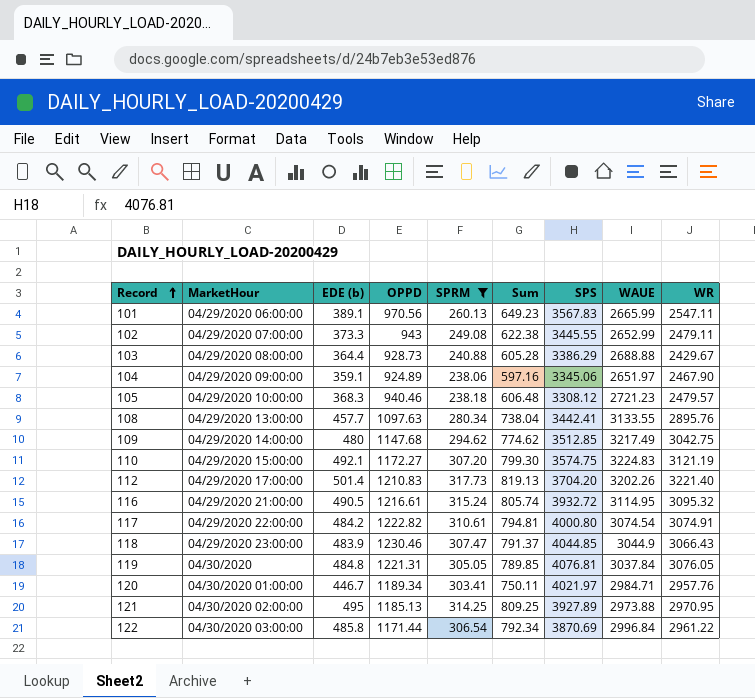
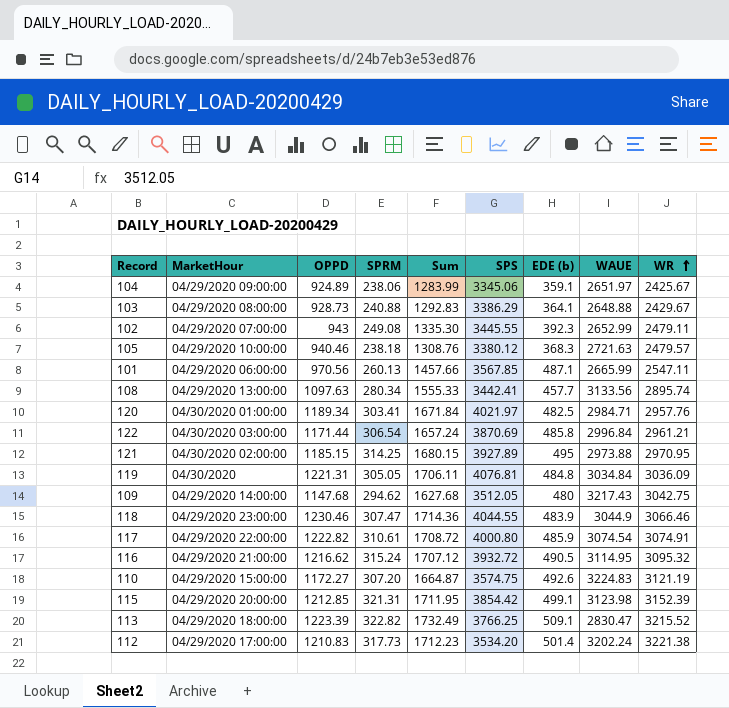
filter: SPRM <= 317.73 -> none
row order: Record ascending -> WR ascending
column Sum | formula: [EDE (b)] + [SPRM] -> [OPPD] + [EDE (b)]
column EDE (b) | position: 3 -> 7
104 | WR: 2467.90 -> 2425.67
103 | EDE (b): 364.4 -> 364.1
103 | WAUE: 2688.88 -> 2648.88
102 | EDE (b): 373.3 -> 392.3
105 | SPS: 3308.12 -> 3380.12
105 | WAUE: 2721.23 -> 2721.63
101 | SPS: 3567.83 -> 3567.85
101 | EDE (b): 389.1 -> 487.1
108 | WAUE: 3133.55 -> 3133.56
108 | WR: 2895.76 -> 2895.74
120 | EDE (b): 446.7 -> 482.5
122 | WR: 2961.22 -> 2961.21
121 | OPPD: 1185.13 -> 1185.15
119 | WAUE: 3037.84 -> 3034.84
119 | WR: 3076.05 -> 3036.09
109 | SPS: 3512.85 -> 3512.05
109 | WAUE: 3217.49 -> 3217.43
118 | SPS: 4044.85 -> 4044.55
118 | WR: 3066.43 -> 3066.46
117 | EDE (b): 484.2 -> 485.9
116 | OPPD: 1216.61 -> 1216.62
110 | EDE (b): 492.1 -> 492.6
112 | SPS: 3704.20 -> 3534.20
112 | WAUE: 3202.26 -> 3202.24
112 | WR: 3221.40 -> 3221.38

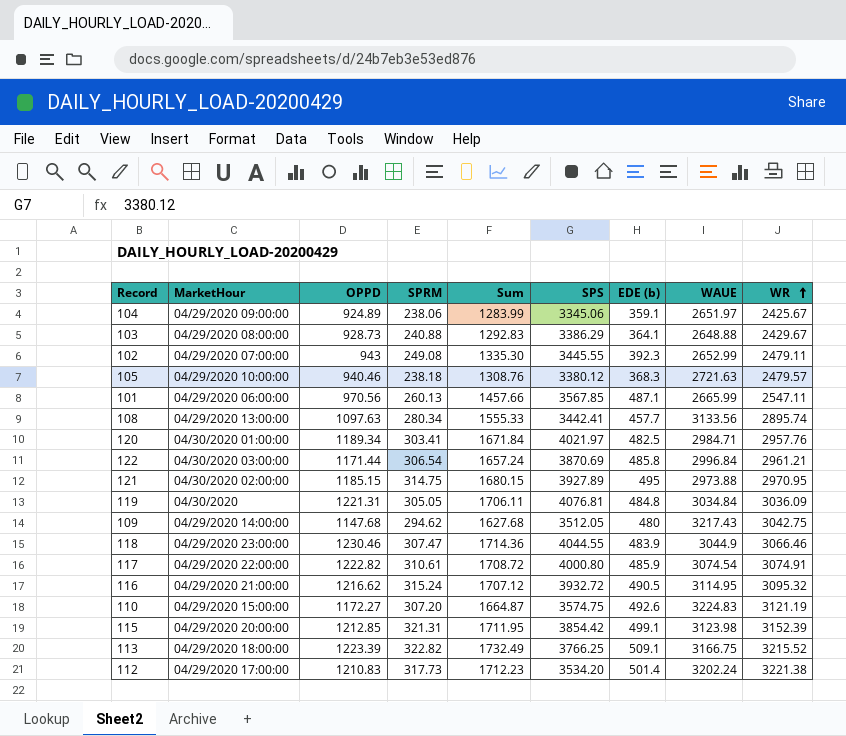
121 | SPRM: 314.25 -> 314.75
113 | WAUE: 2830.47 -> 3166.75

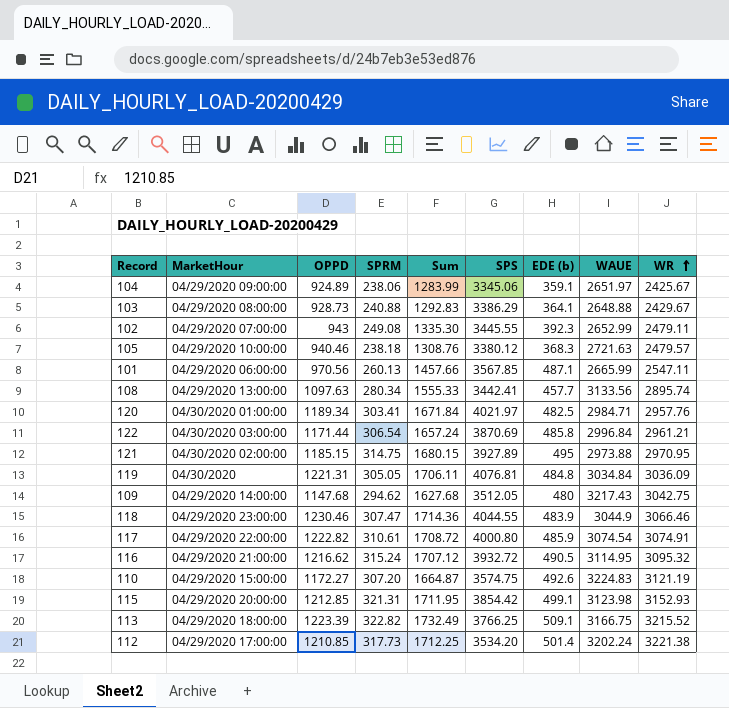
115 | WR: 3152.39 -> 3152.93
112 | OPPD: 1210.83 -> 1210.85
112 | Sum: 1712.23 -> 1712.25

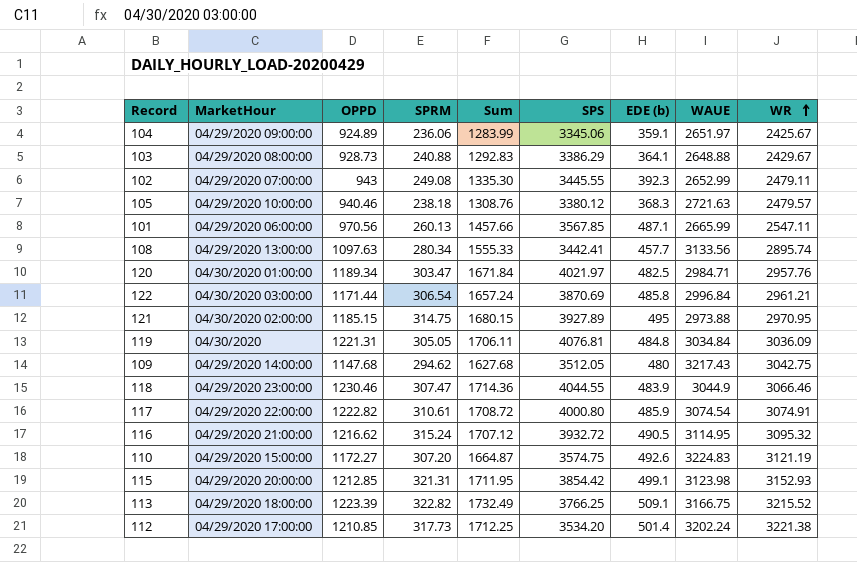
104 | SPRM: 238.06 -> 236.06
120 | SPRM: 303.41 -> 303.47

